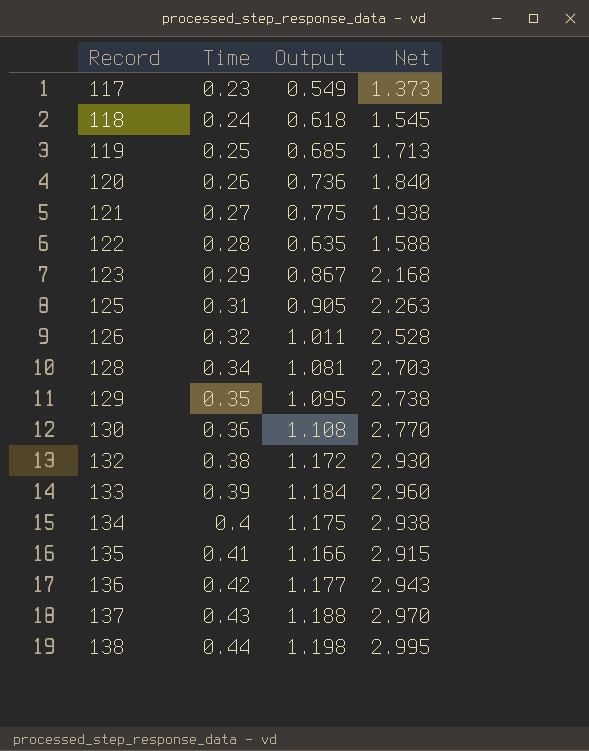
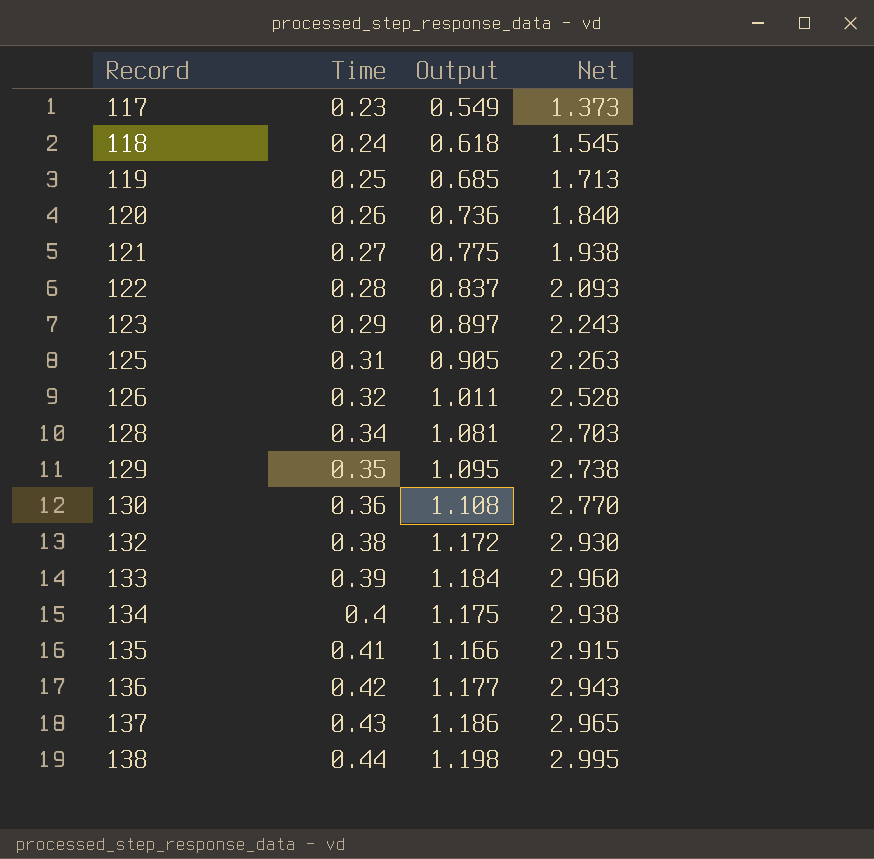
122 | Output: 0.635 -> 0.837
122 | Net: 1.588 -> 2.093
123 | Output: 0.867 -> 0.897
123 | Net: 2.168 -> 2.243
137 | Output: 1.188 -> 1.186
137 | Net: 2.970 -> 2.965

